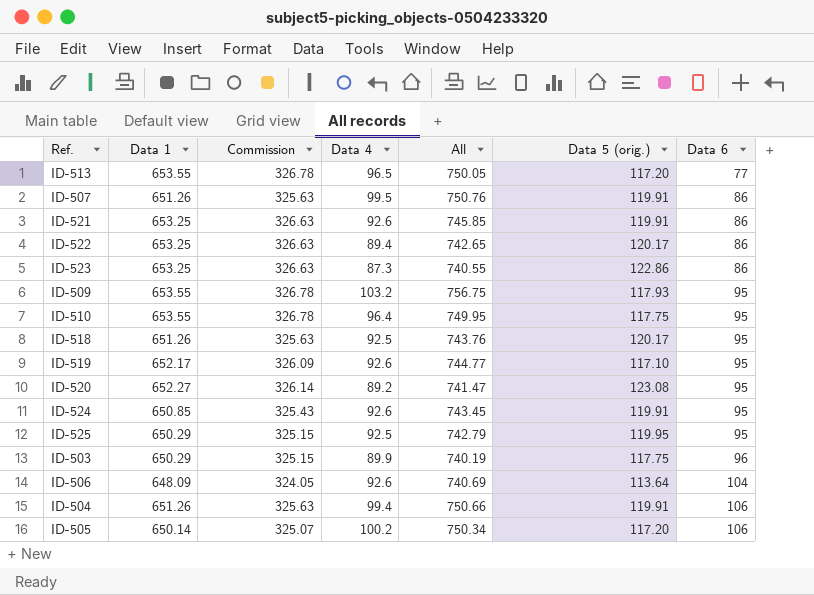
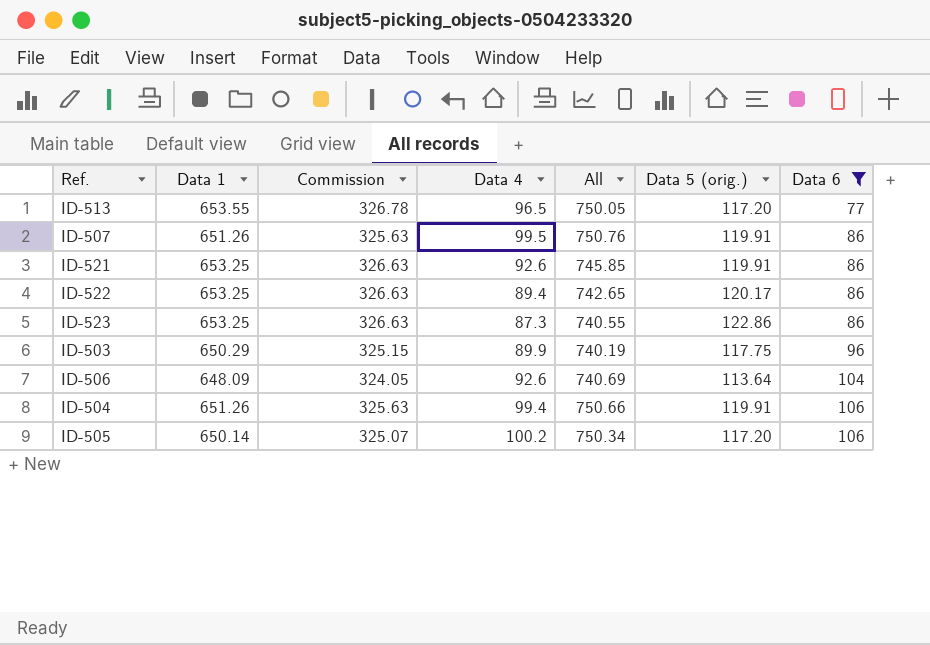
filter: none -> Data 6 != 95

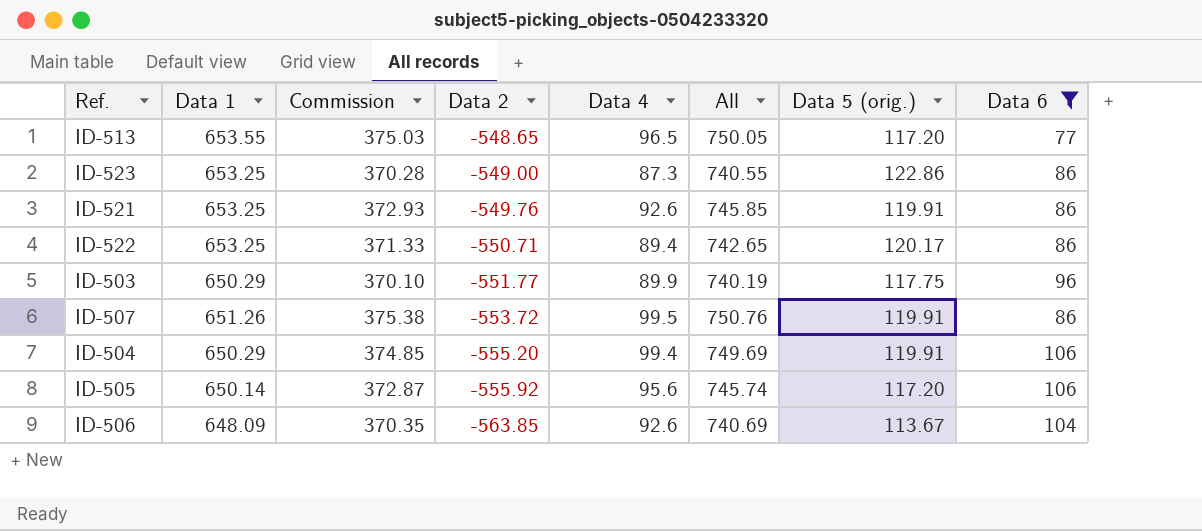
row order: Data 6 ascending -> Data 2 descending
column Commission | formula: [Data 1] * 0.5 -> [All] * 0.5
column Data 2 | position: none -> 4
ID-504 | Data 1: 651.26 -> 650.29
ID-504 | All: 750.66 -> 749.69
ID-505 | Data 4: 100.2 -> 95.6
ID-505 | All: 750.34 -> 745.74
ID-506 | Data 5 (orig.): 113.64 -> 113.67

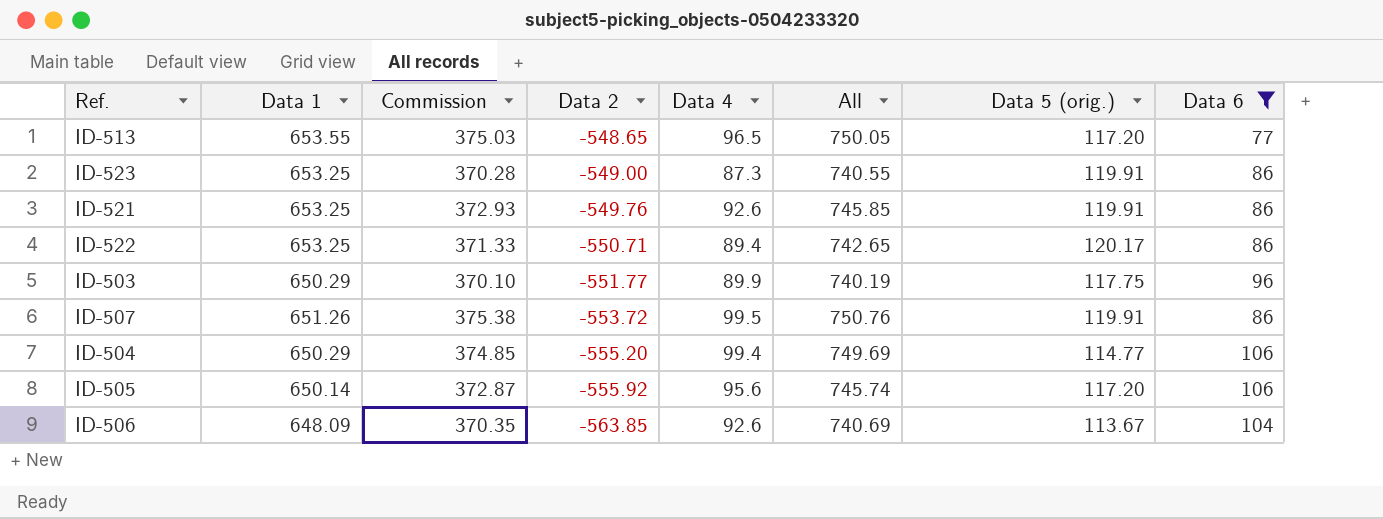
ID-523 | Data 5 (orig.): 122.86 -> 119.91
ID-504 | Data 5 (orig.): 119.91 -> 114.77

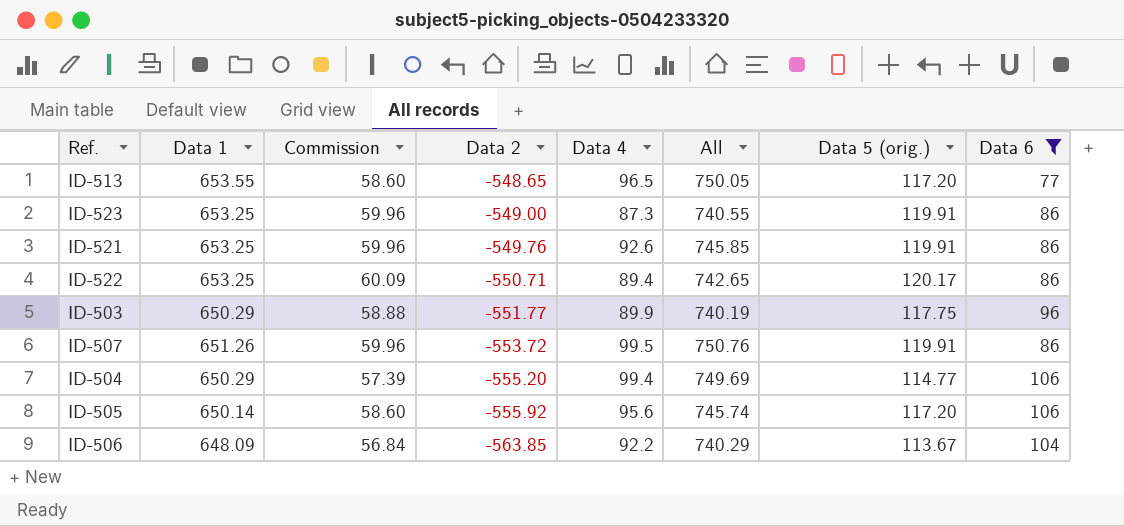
column Commission | formula: [All] * 0.5 -> [Data 5 (orig.)] * 0.5
ID-506 | Data 4: 92.6 -> 92.2
ID-506 | All: 740.69 -> 740.29

